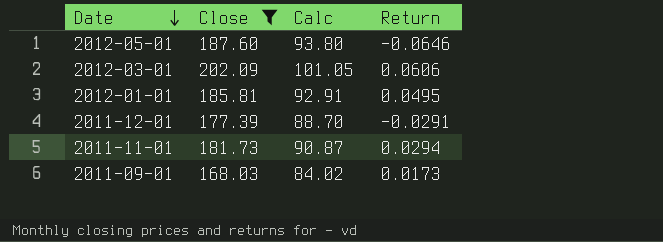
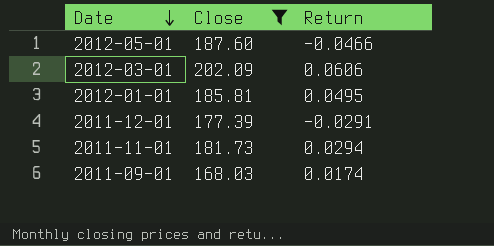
column Calc | formula: [Close] * 0.5 -> none
2012-05-01 | Return: -0.0646 -> -0.0466
2011-09-01 | Return: 0.0173 -> 0.0174

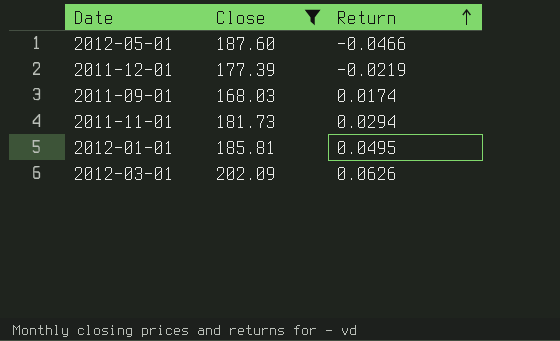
row order: Date descending -> Return ascending
2011-12-01 | Return: -0.0291 -> -0.0219
2012-03-01 | Return: 0.0606 -> 0.0626

